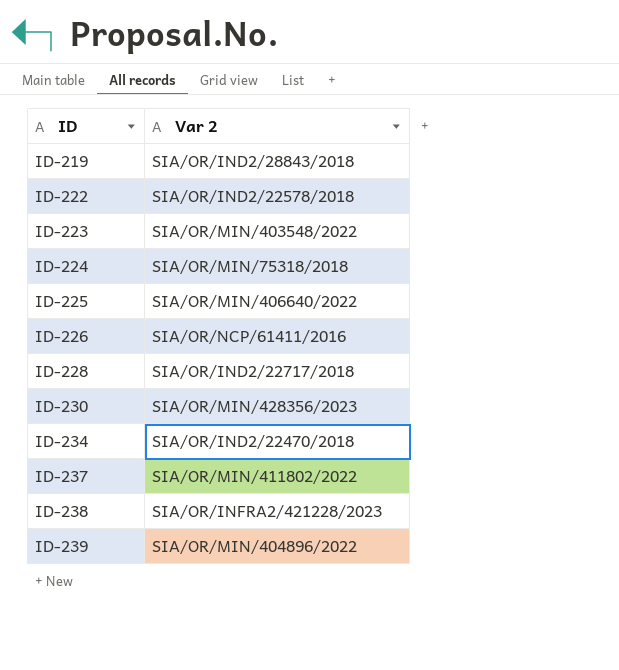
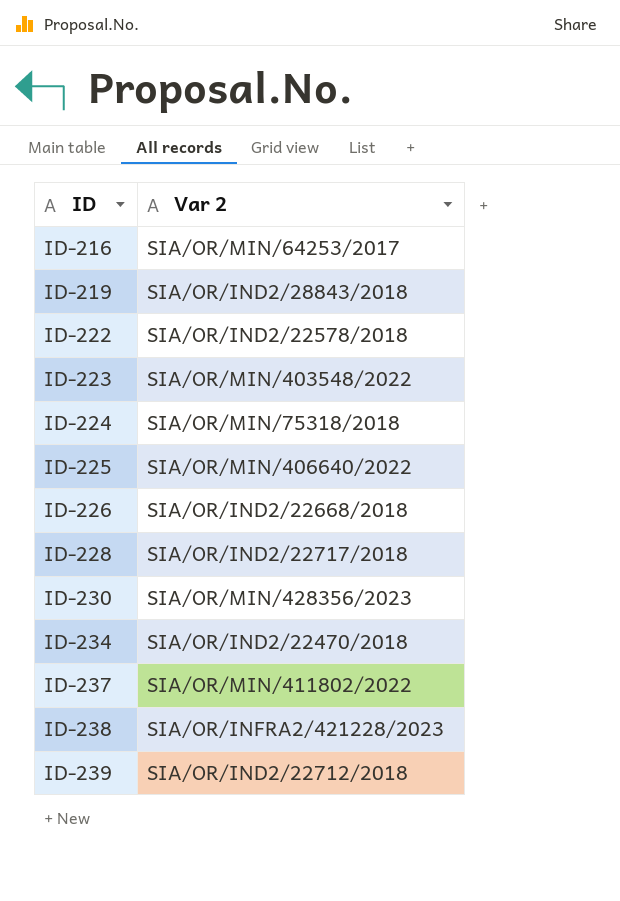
row ID-216: none -> SIA/OR/MIN/64253/2017
ID-226 | Var 2: SIA/OR/NCP/61411/2016 -> SIA/OR/IND2/22668/2018
ID-239 | Var 2: SIA/OR/MIN/404896/2022 -> SIA/OR/IND2/22712/2018

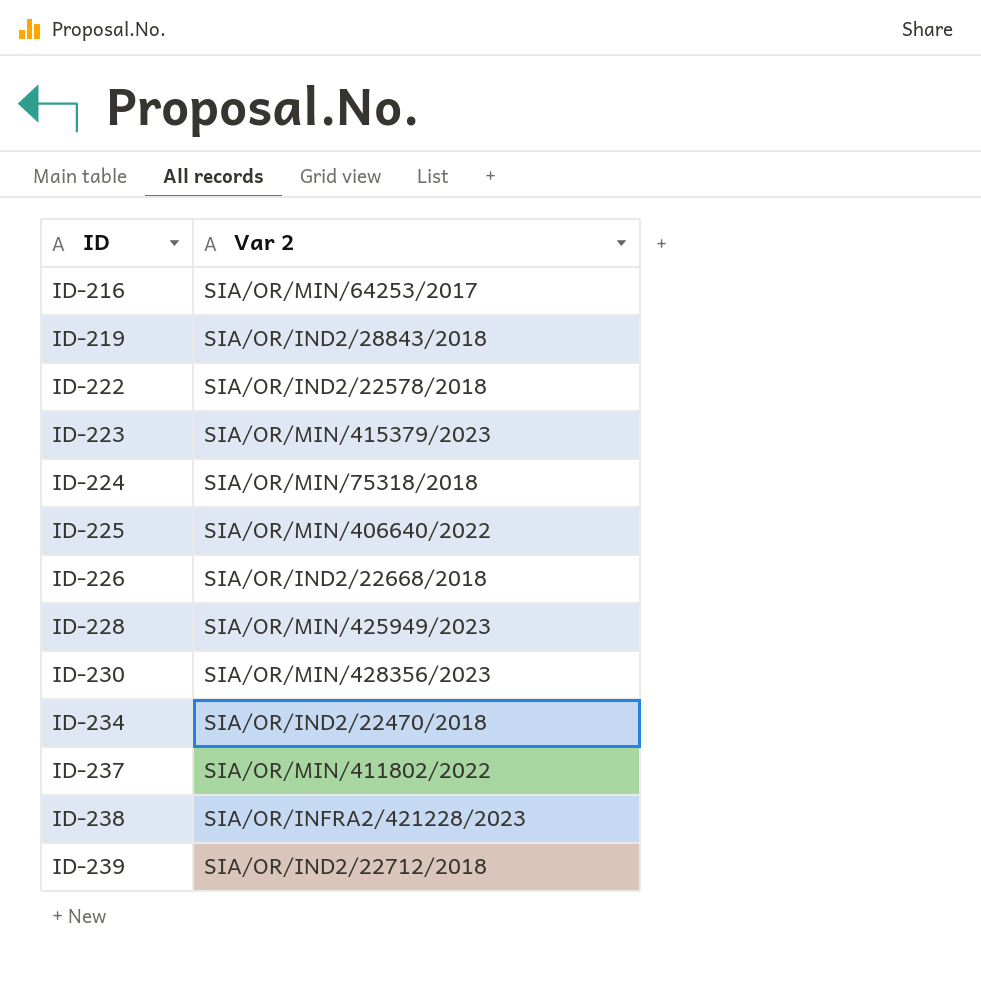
ID-223 | Var 2: SIA/OR/MIN/403548/2022 -> SIA/OR/MIN/415379/2023
ID-228 | Var 2: SIA/OR/IND2/22717/2018 -> SIA/OR/MIN/425949/2023

